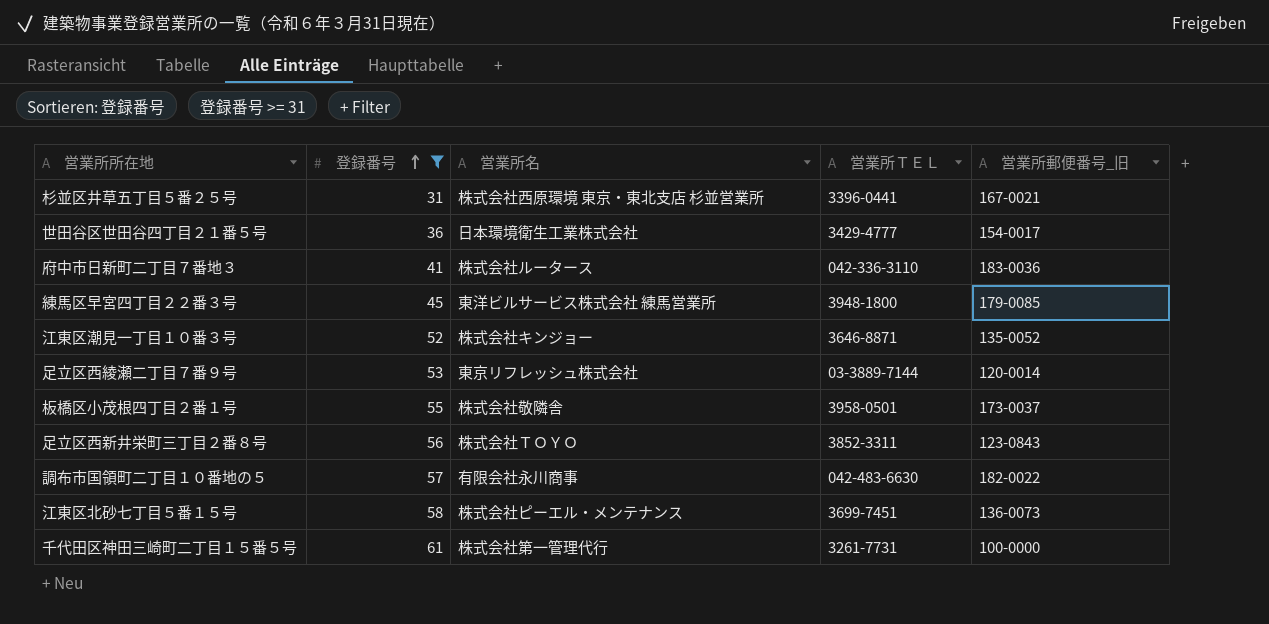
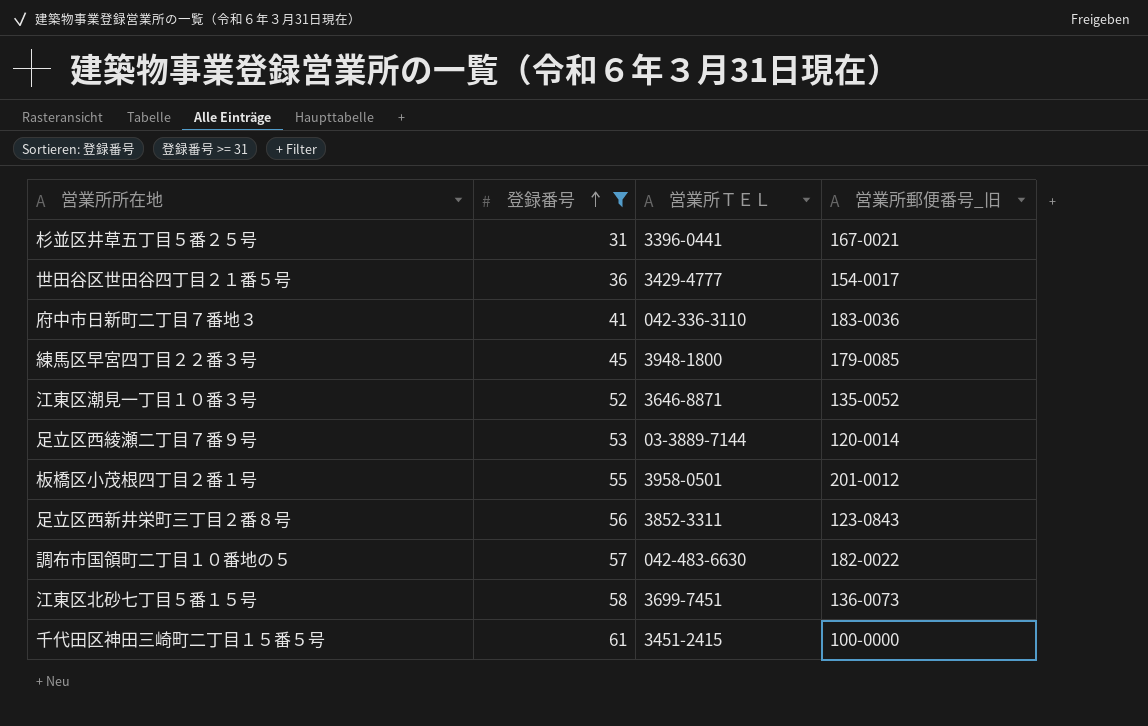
column 営業所名 | position: 3 -> none
板橋区小茂根四丁目２番１号 | 営業所郵便番号_旧: 173-0037 -> 201-0012
千代田区神田三崎町二丁目１５番５号 | 営業所ＴＥＬ: 3261-7731 -> 3451-2415

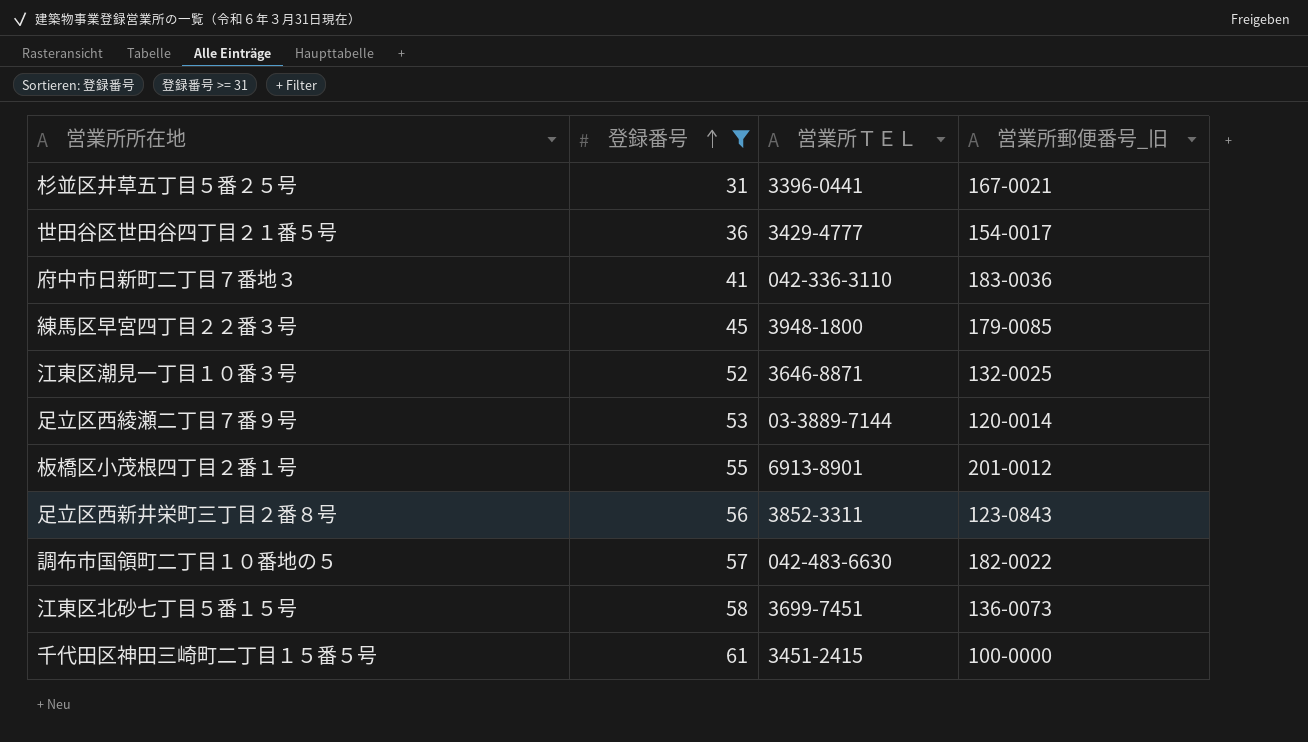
江東区潮見一丁目１０番３号 | 営業所郵便番号_旧: 135-0052 -> 132-0025
板橋区小茂根四丁目２番１号 | 営業所ＴＥＬ: 3958-0501 -> 6913-8901

